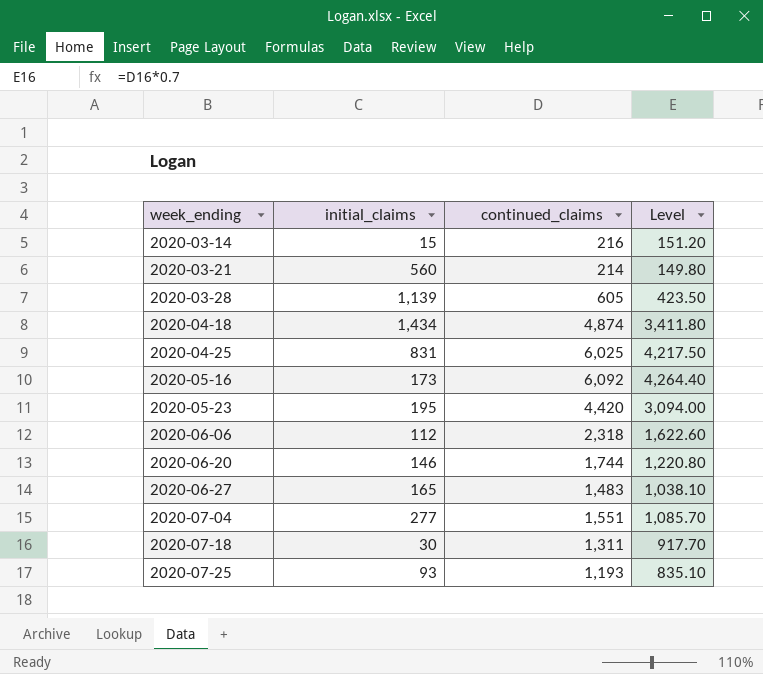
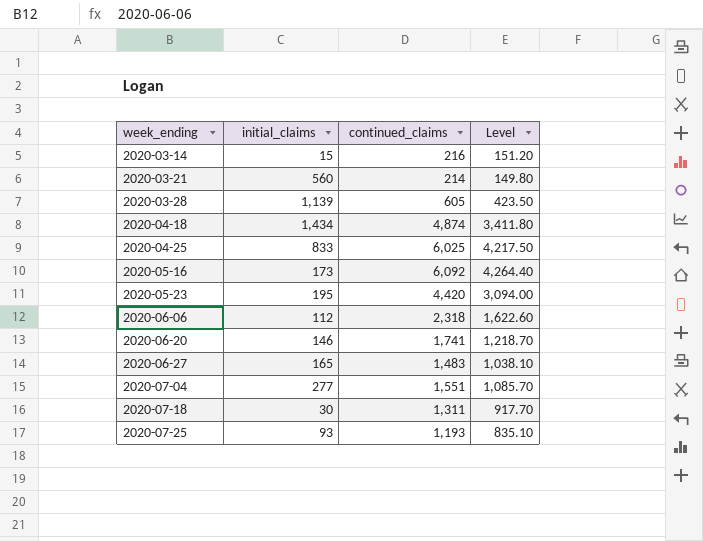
2020-04-25 | initial_claims: 831 -> 833
2020-06-20 | continued_claims: 1,744 -> 1,741
2020-06-20 | Level: 1,220.80 -> 1,218.70

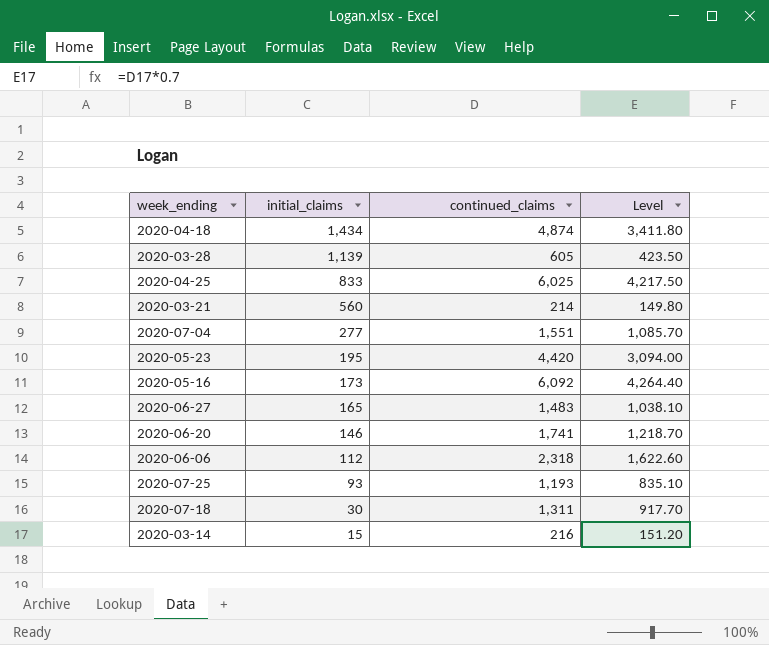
row order: week_ending ascending -> initial_claims descending

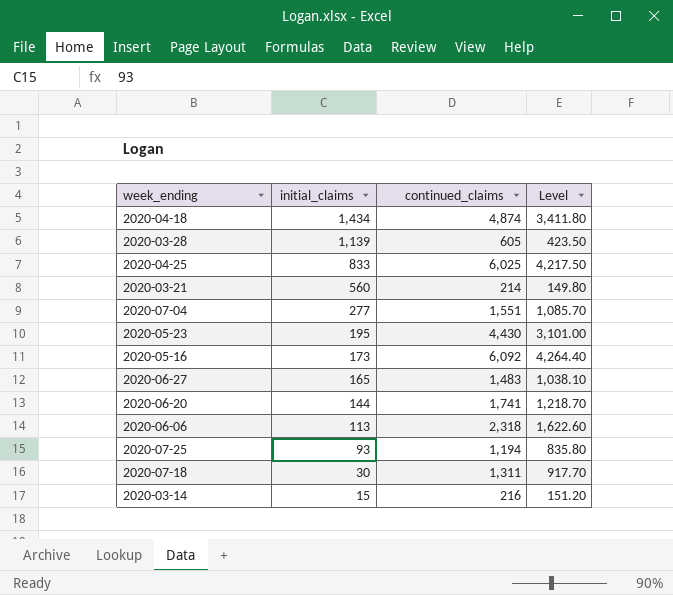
2020-05-23 | continued_claims: 4,420 -> 4,430
2020-05-23 | Level: 3,094.00 -> 3,101.00
2020-06-20 | initial_claims: 146 -> 144
2020-06-06 | initial_claims: 112 -> 113
2020-07-25 | continued_claims: 1,193 -> 1,194
2020-07-25 | Level: 835.10 -> 835.80

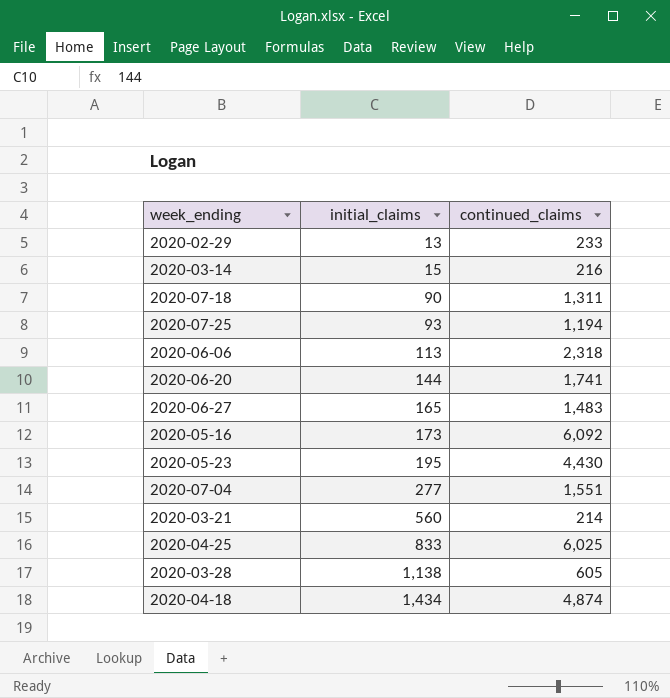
row order: initial_claims descending -> initial_claims ascending
column Level | formula: [continued_claims] * 0.7 -> none
row 2020-02-29: none -> 13 | 233
2020-07-18 | initial_claims: 30 -> 90
2020-03-28 | initial_claims: 1,139 -> 1,138

